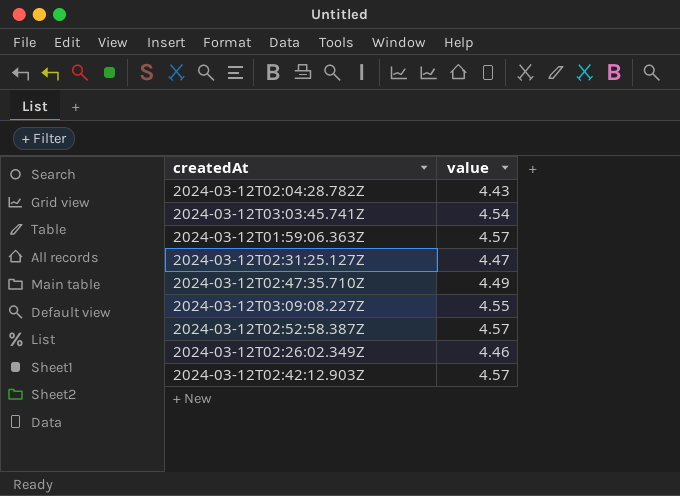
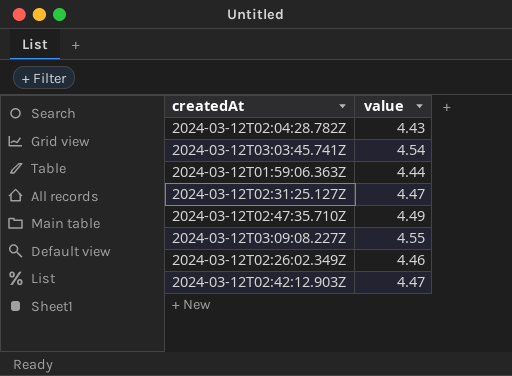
row 2024-03-12T02:52:58.387Z: 4.57 -> none
2024-03-12T01:59:06.363Z | value: 4.57 -> 4.44
2024-03-12T02:42:12.903Z | value: 4.57 -> 4.47

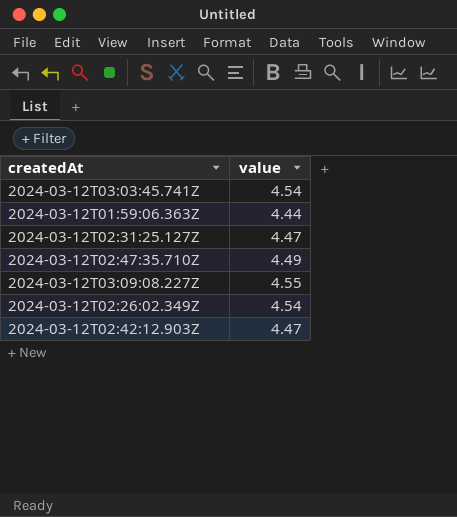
row 2024-03-12T02:04:28.782Z: 4.43 -> none
2024-03-12T02:26:02.349Z | value: 4.46 -> 4.54

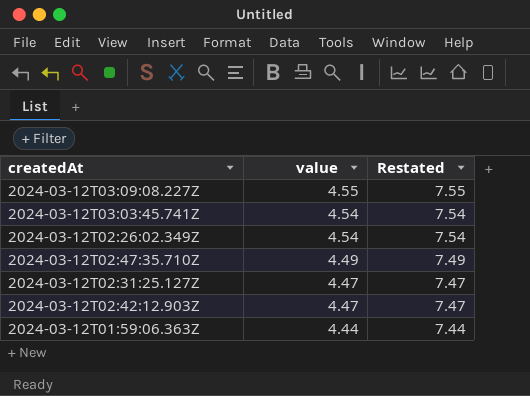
row order: none -> value descending
column Restated | formula: none -> [value] + 3

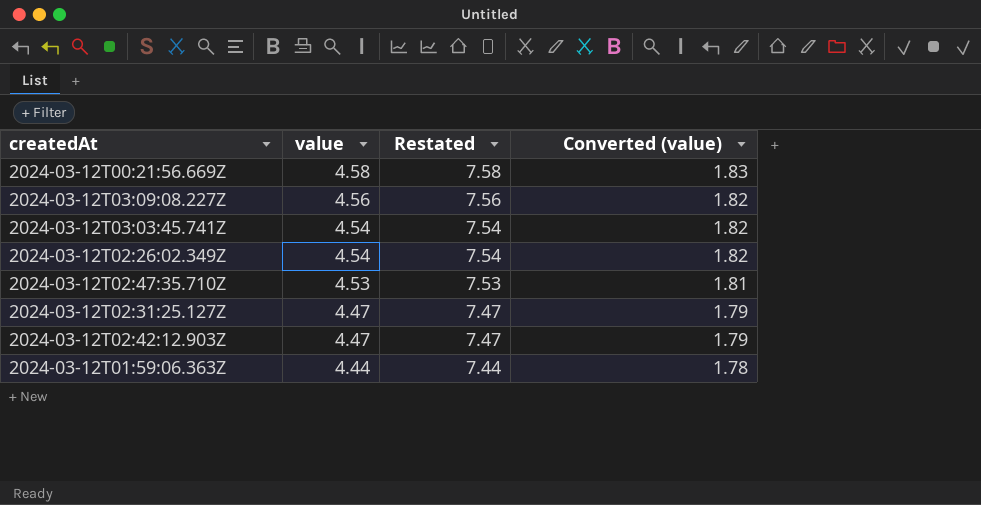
column Converted (value) | formula: none -> [value] * 0.4
row 2024-03-12T00:21:56.669Z: none -> 4.58 | 7.58 | 1.83
2024-03-12T03:09:08.227Z | value: 4.55 -> 4.56
2024-03-12T03:09:08.227Z | Restated: 7.55 -> 7.56
2024-03-12T02:47:35.710Z | value: 4.49 -> 4.53
2024-03-12T02:47:35.710Z | Restated: 7.49 -> 7.53

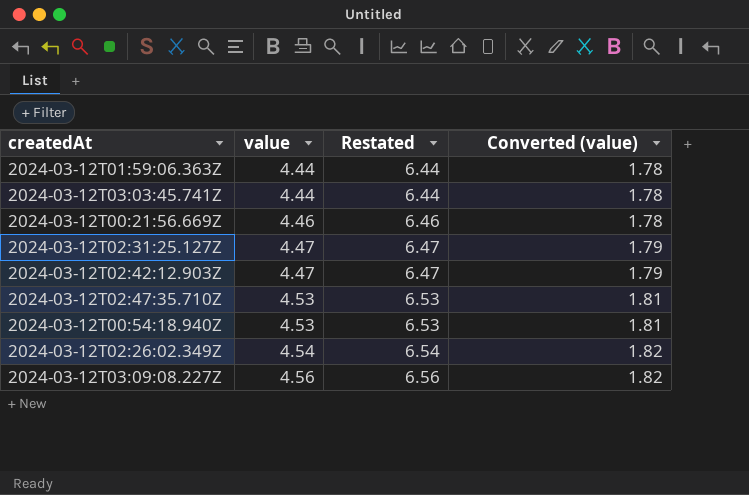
row order: value descending -> value ascending
column Restated | formula: [value] + 3 -> [value] + 2
2024-03-12T03:03:45.741Z | value: 4.54 -> 4.44
2024-03-12T03:03:45.741Z | Converted (value): 1.82 -> 1.78
2024-03-12T00:21:56.669Z | value: 4.58 -> 4.46
2024-03-12T00:21:56.669Z | Converted (value): 1.83 -> 1.78
row 2024-03-12T00:54:18.940Z: none -> 4.53 | 6.53 | 1.81

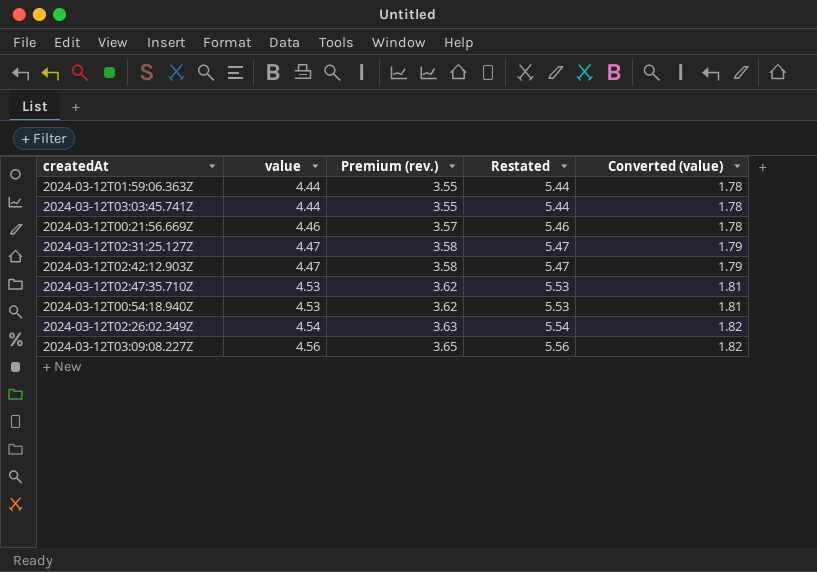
column Premium (rev.) | formula: none -> [value] * 0.8
column Restated | formula: [value] + 2 -> [value] + 1

